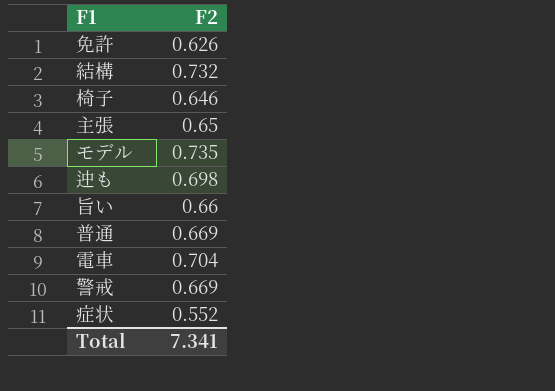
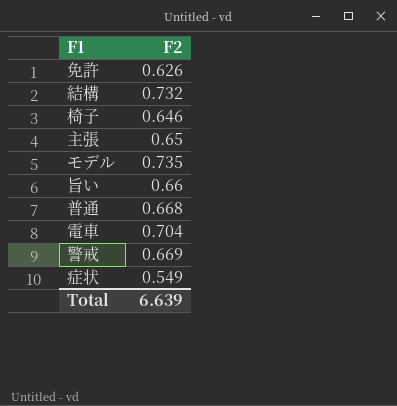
row 迚も: 0.698 -> none
普通 | F2: 0.669 -> 0.668
症状 | F2: 0.552 -> 0.549
Total | F2: 7.341 -> 6.639

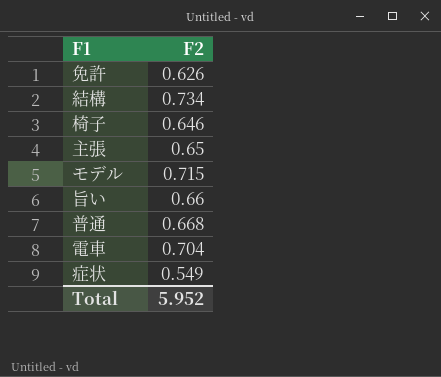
row 警戒: 0.669 -> none
結構 | F2: 0.732 -> 0.734
モデル | F2: 0.735 -> 0.715
Total | F2: 6.639 -> 5.952

